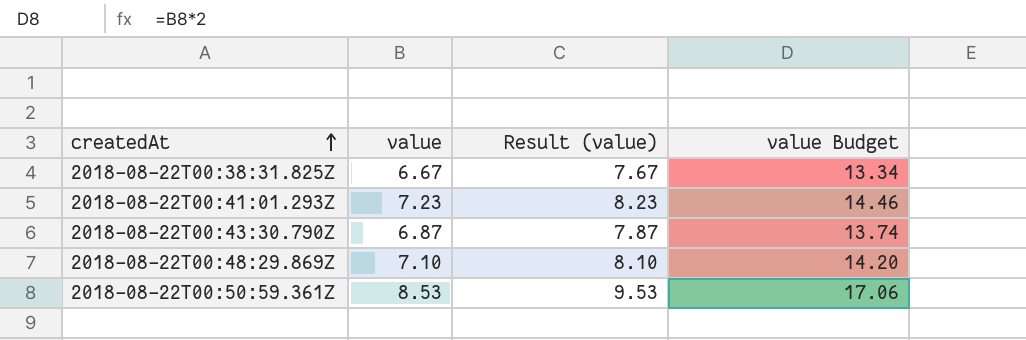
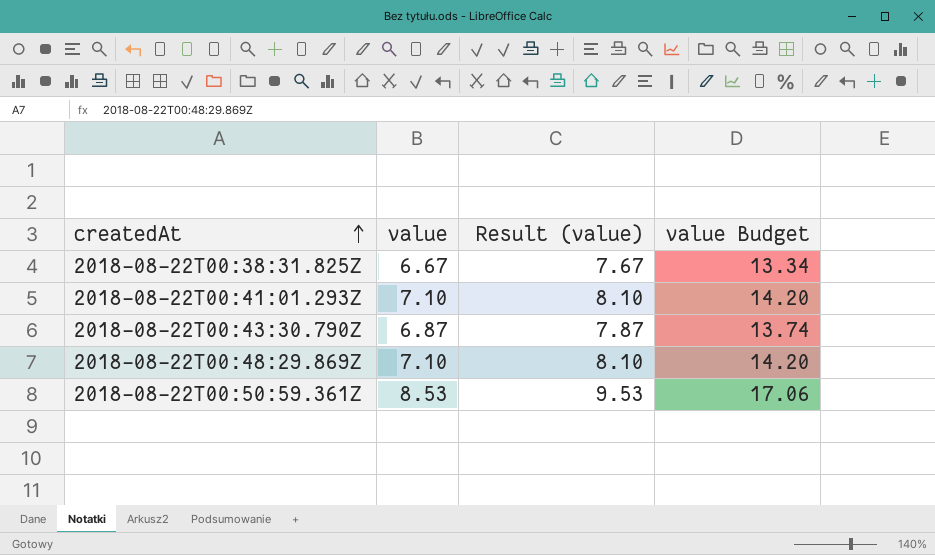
2018-08-22T00:41:01.293Z | value: 7.23 -> 7.10
2018-08-22T00:41:01.293Z | Result (value): 8.23 -> 8.10
2018-08-22T00:41:01.293Z | value Budget: 14.46 -> 14.20

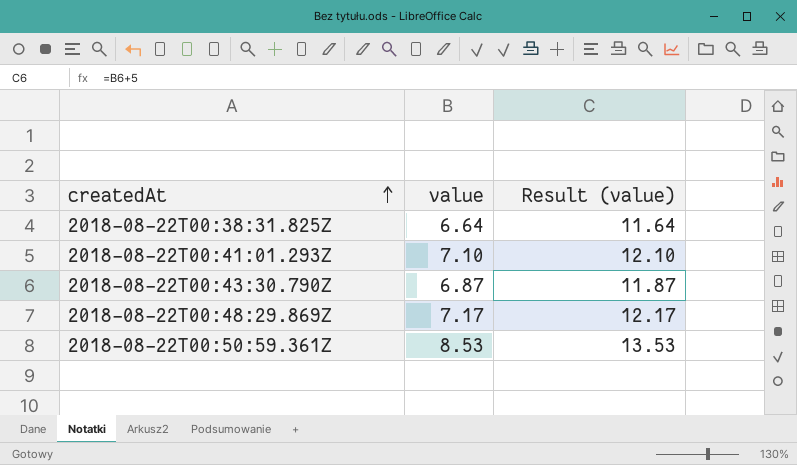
column value Budget | formula: [value] * 2 -> none
column Result (value) | formula: [value] + 1 -> [value] + 5
2018-08-22T00:38:31.825Z | value: 6.67 -> 6.64
2018-08-22T00:48:29.869Z | value: 7.10 -> 7.17

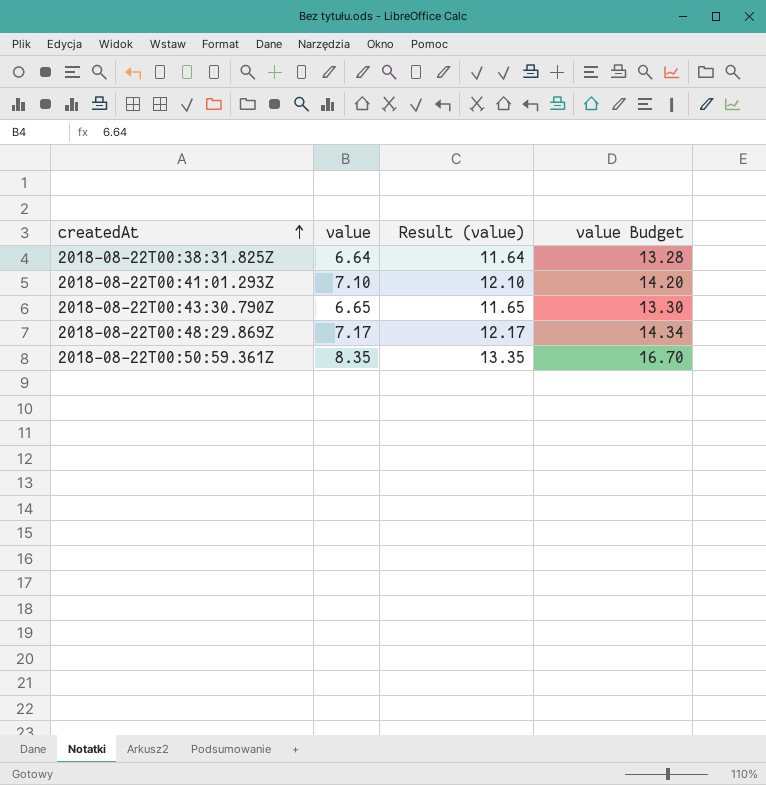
column value Budget | formula: none -> [value] * 2
2018-08-22T00:43:30.790Z | value: 6.87 -> 6.65
2018-08-22T00:43:30.790Z | Result (value): 11.87 -> 11.65
2018-08-22T00:50:59.361Z | value: 8.53 -> 8.35
2018-08-22T00:50:59.361Z | Result (value): 13.53 -> 13.35

